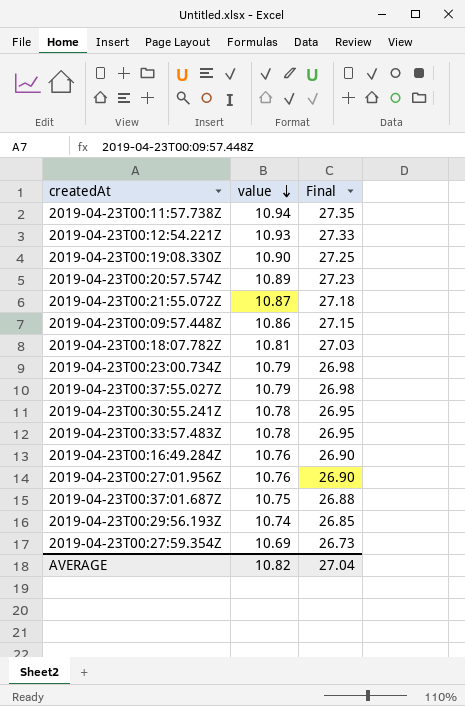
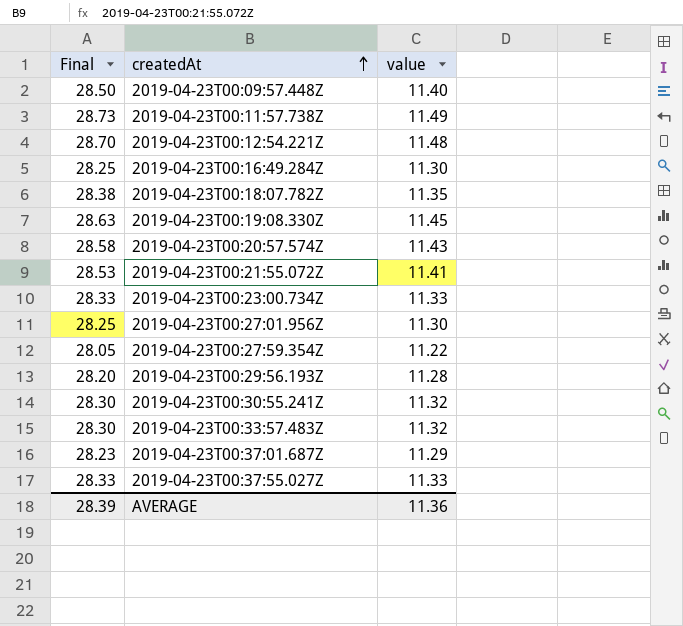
row order: value descending -> createdAt ascending
column Final | position: 3 -> 1
2019-04-23T00:09:57.448Z | Final: 27.15 -> 28.50
2019-04-23T00:09:57.448Z | value: 10.86 -> 11.40
2019-04-23T00:11:57.738Z | Final: 27.35 -> 28.73
2019-04-23T00:11:57.738Z | value: 10.94 -> 11.49
2019-04-23T00:12:54.221Z | Final: 27.33 -> 28.70
2019-04-23T00:12:54.221Z | value: 10.93 -> 11.48
2019-04-23T00:16:49.284Z | Final: 26.90 -> 28.25
2019-04-23T00:16:49.284Z | value: 10.76 -> 11.30
2019-04-23T00:18:07.782Z | Final: 27.03 -> 28.38
2019-04-23T00:18:07.782Z | value: 10.81 -> 11.35
2019-04-23T00:19:08.330Z | Final: 27.25 -> 28.63
2019-04-23T00:19:08.330Z | value: 10.90 -> 11.45
2019-04-23T00:20:57.574Z | Final: 27.23 -> 28.58
2019-04-23T00:20:57.574Z | value: 10.89 -> 11.43
2019-04-23T00:21:55.072Z | Final: 27.18 -> 28.53
2019-04-23T00:21:55.072Z | value: 10.87 -> 11.41
2019-04-23T00:23:00.734Z | Final: 26.98 -> 28.33
2019-04-23T00:23:00.734Z | value: 10.79 -> 11.33
2019-04-23T00:27:01.956Z | Final: 26.90 -> 28.25
2019-04-23T00:27:01.956Z | value: 10.76 -> 11.30
2019-04-23T00:27:59.354Z | Final: 26.73 -> 28.05
2019-04-23T00:27:59.354Z | value: 10.69 -> 11.22
2019-04-23T00:29:56.193Z | Final: 26.85 -> 28.20
2019-04-23T00:29:56.193Z | value: 10.74 -> 11.28
2019-04-23T00:30:55.241Z | Final: 26.95 -> 28.30
2019-04-23T00:30:55.241Z | value: 10.78 -> 11.32
2019-04-23T00:33:57.483Z | Final: 26.95 -> 28.30
2019-04-23T00:33:57.483Z | value: 10.78 -> 11.32
2019-04-23T00:37:01.687Z | Final: 26.88 -> 28.23
2019-04-23T00:37:01.687Z | value: 10.75 -> 11.29
2019-04-23T00:37:55.027Z | Final: 26.98 -> 28.33
2019-04-23T00:37:55.027Z | value: 10.79 -> 11.33
AVERAGE | Final: 27.04 -> 28.39
AVERAGE | value: 10.82 -> 11.36

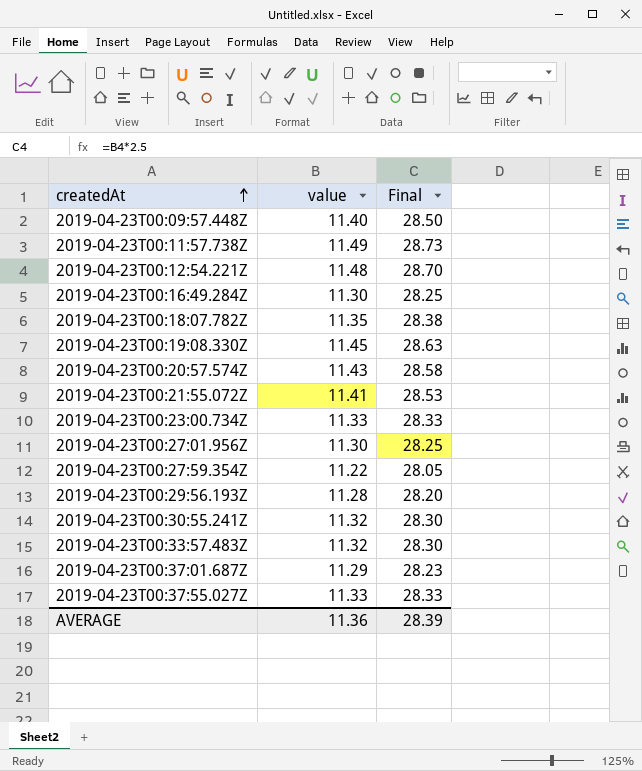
column Final | position: 1 -> 3

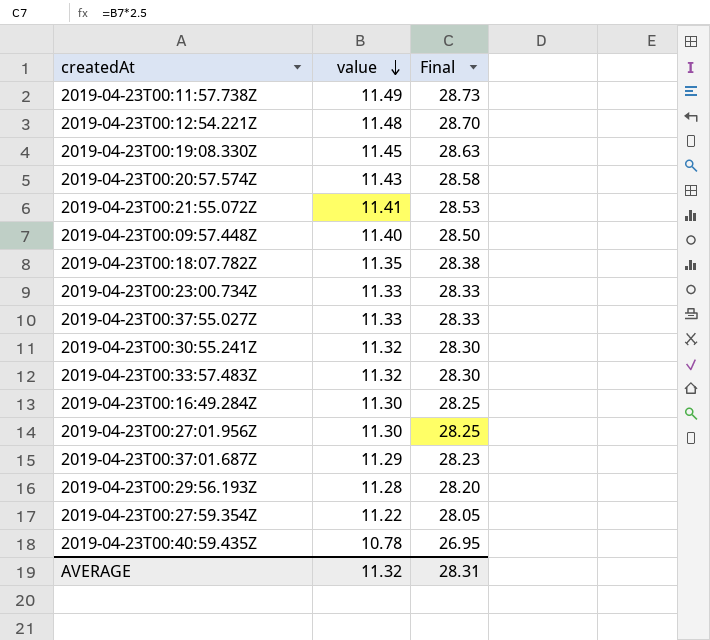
row order: createdAt ascending -> value descending
row 2019-04-23T00:40:59.435Z: none -> 10.78 | 26.95
AVERAGE | value: 11.36 -> 11.32
AVERAGE | Final: 28.39 -> 28.31

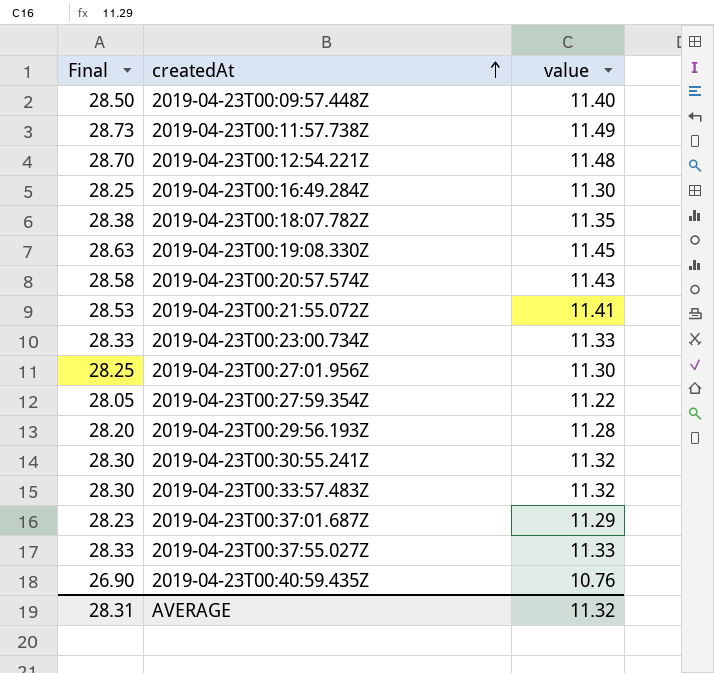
row order: value descending -> createdAt ascending
column Final | position: 3 -> 1
2019-04-23T00:40:59.435Z | Final: 26.95 -> 26.90
2019-04-23T00:40:59.435Z | value: 10.78 -> 10.76

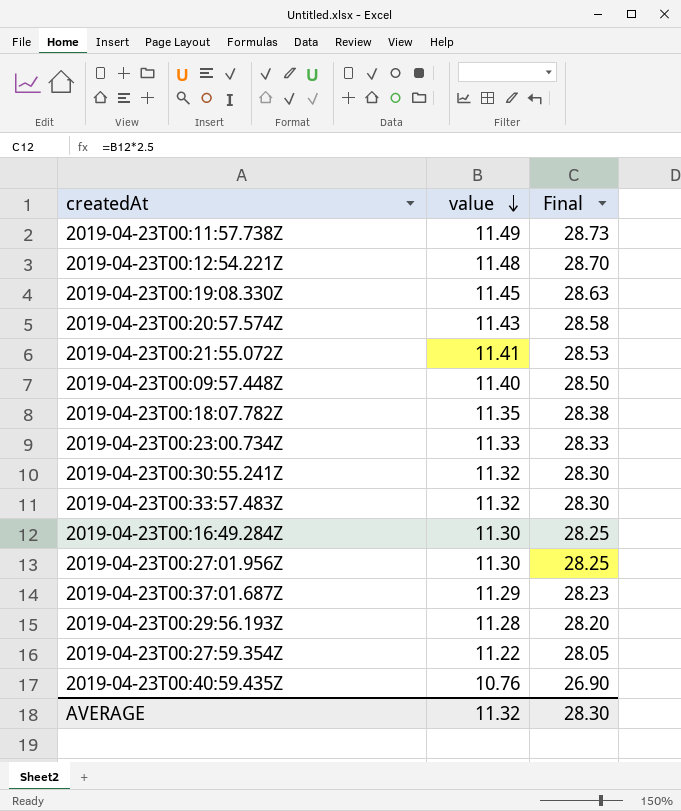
row order: createdAt ascending -> value descending
column Final | position: 1 -> 3
row 2019-04-23T00:37:55.027Z: 28.33 | 11.33 -> none
AVERAGE | Final: 28.31 -> 28.30

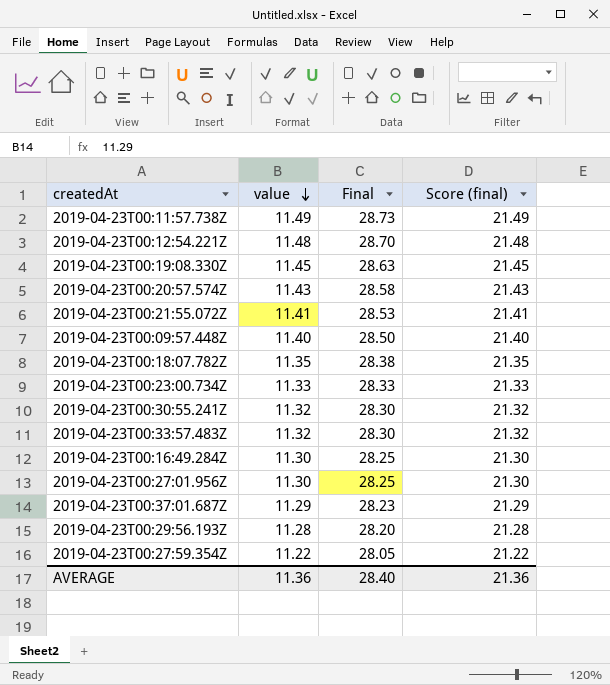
column Score (final) | formula: none -> [value] + 10
row 2019-04-23T00:40:59.435Z: 10.76 | 26.90 -> none
AVERAGE | value: 11.32 -> 11.36
AVERAGE | Final: 28.30 -> 28.40

